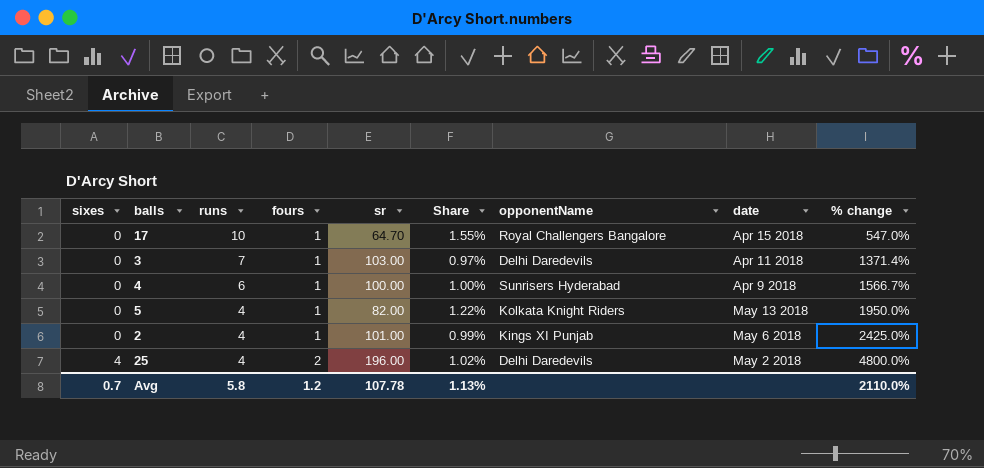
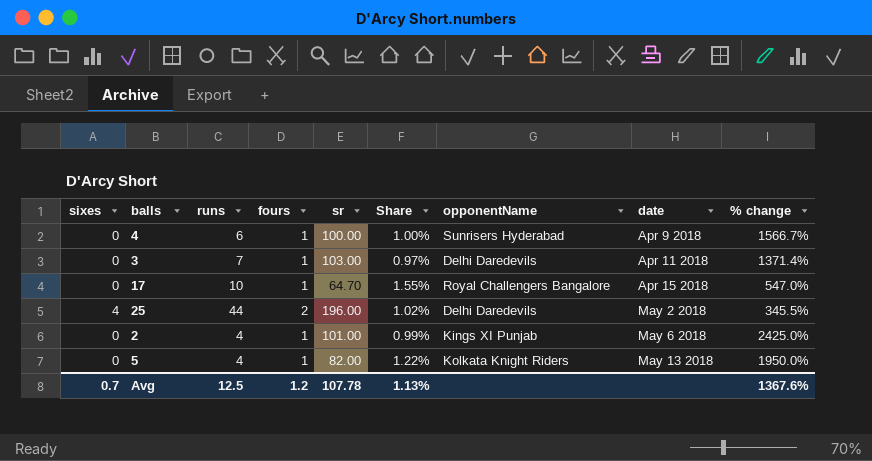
row order: sixes ascending -> date ascending
25 | runs: 4 -> 44
25 | % change: 4800.0% -> 345.5%
Avg | runs: 5.8 -> 12.5
Avg | % change: 2110.0% -> 1367.6%

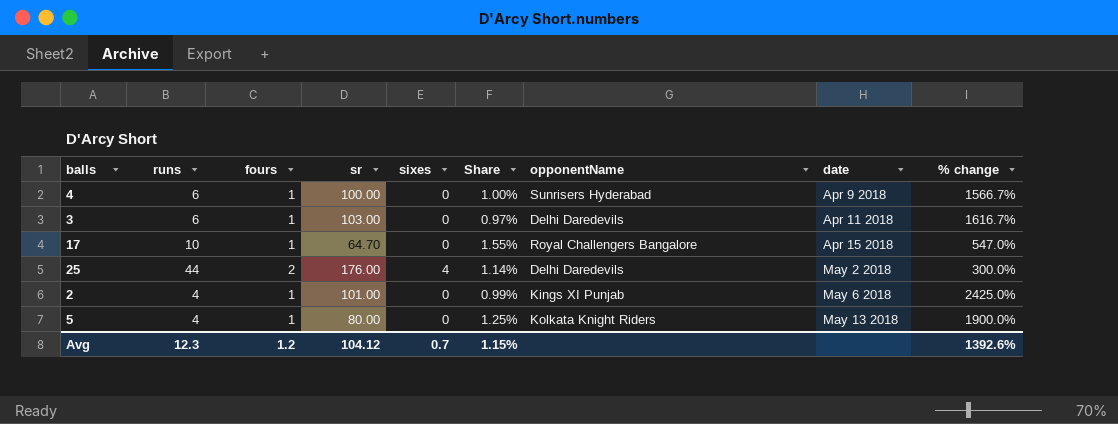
column sixes | position: 1 -> 5
3 | runs: 7 -> 6
3 | % change: 1371.4% -> 1616.7%
25 | sr: 196.00 -> 176.00
25 | Share: 1.02% -> 1.14%
25 | % change: 345.5% -> 300.0%
5 | sr: 82.00 -> 80.00
5 | Share: 1.22% -> 1.25%
5 | % change: 1950.0% -> 1900.0%
Avg | runs: 12.5 -> 12.3
Avg | sr: 107.78 -> 104.12
Avg | Share: 1.13% -> 1.15%
Avg | % change: 1367.6% -> 1392.6%

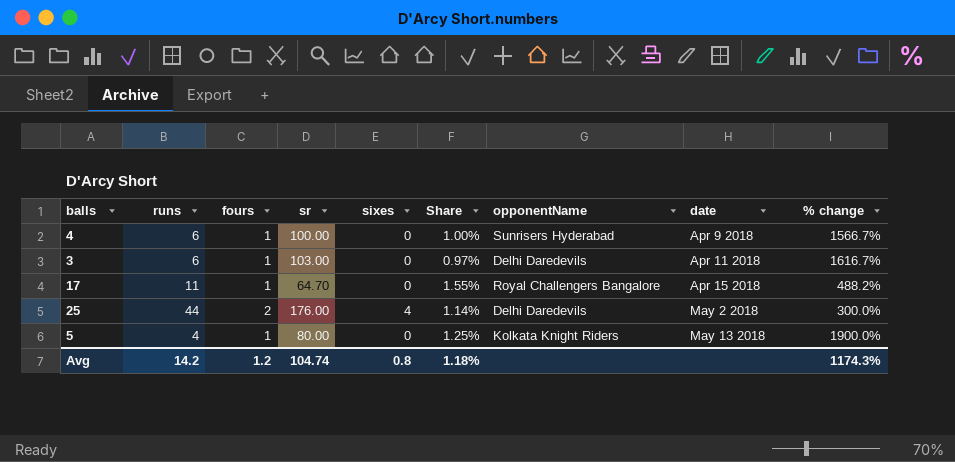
row 2: 4 | 1 | 101.00 | 0 | 0.99% | Kings XI Punjab | May 6 2018 | 2425.0% -> none
17 | runs: 10 -> 11
17 | % change: 547.0% -> 488.2%
Avg | runs: 12.3 -> 14.2
Avg | sr: 104.12 -> 104.74
Avg | sixes: 0.7 -> 0.8
Avg | Share: 1.15% -> 1.18%
Avg | % change: 1392.6% -> 1174.3%

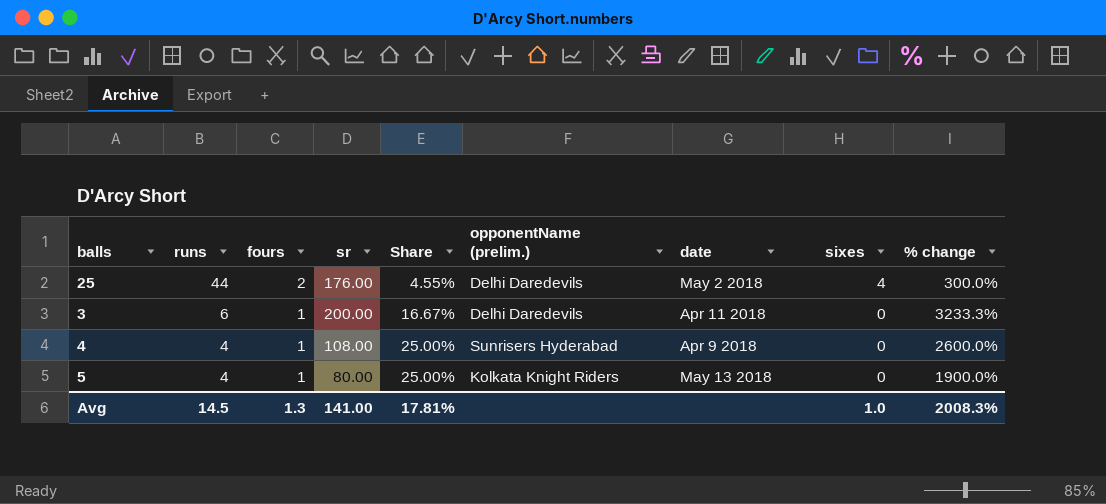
row order: date ascending -> runs descending
column Share | formula: [fours] / [sr] -> [fours] / [runs]
column name: opponentName -> opponentName (prelim.)
column sixes | position: 5 -> 8
row 17: 11 | 1 | 64.70 | 0 | 1.55% | Royal Challengers Bangalore | Apr 15 2018 | 488.2% -> none
3 | sr: 103.00 -> 200.00
3 | % change: 1616.7% -> 3233.3%
4 | runs: 6 -> 4
4 | sr: 100.00 -> 108.00
4 | % change: 1566.7% -> 2600.0%
Avg | runs: 14.2 -> 14.5
Avg | fours: 1.2 -> 1.3
Avg | sr: 104.74 -> 141.00
Avg | Share: 1.18% -> 17.81%
Avg | sixes: 0.8 -> 1.0
Avg | % change: 1174.3% -> 2008.3%

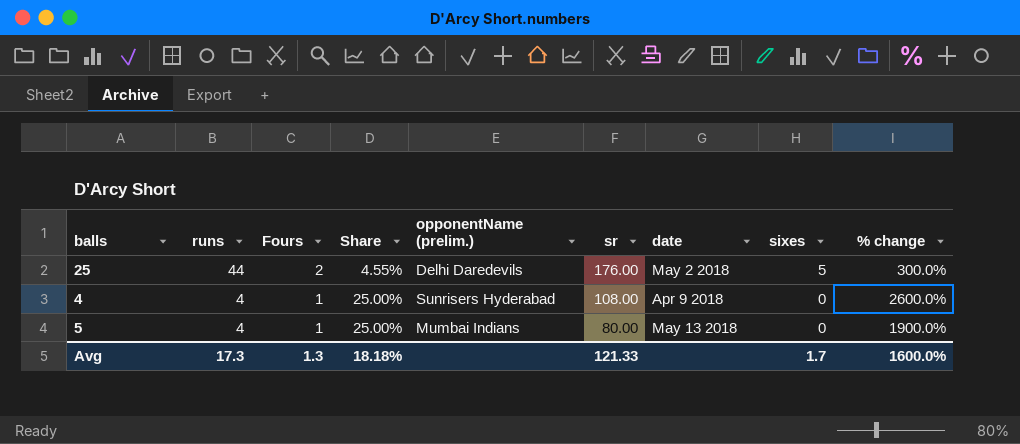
column name: fours -> Fours
column sr | position: 4 -> 6
row 3: 6 | 1 | 200.00 | 16.67% | Delhi Daredevils | Apr 11 2018 | 0 | 3233.3% -> none
25 | sixes: 4 -> 5
5 | opponentName (prelim.): Kolkata Knight Riders -> Mumbai Indians
Avg | runs: 14.5 -> 17.3
Avg | Share: 17.81% -> 18.18%
Avg | sr: 141.00 -> 121.33
Avg | sixes: 1.0 -> 1.7
Avg | % change: 2008.3% -> 1600.0%

